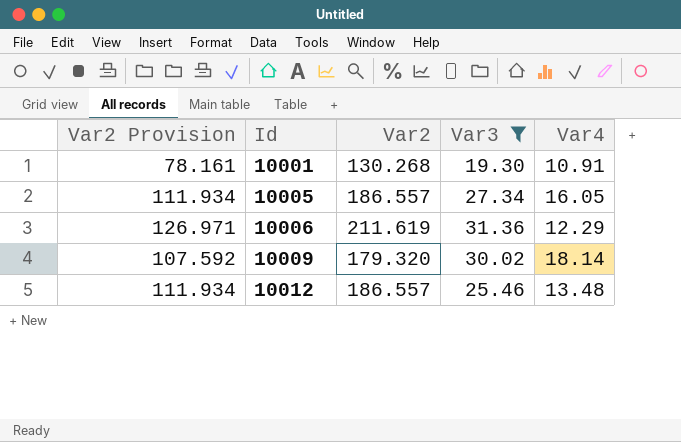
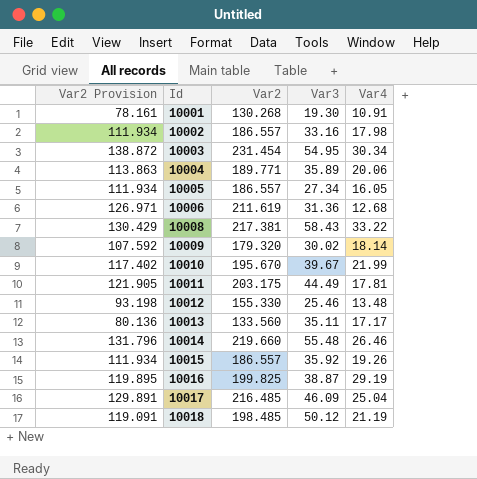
filter: Var3 <= 31.36 -> none
10006 | Var4: 12.29 -> 12.68
10012 | Var2 Provision: 111.934 -> 93.198
10012 | Var2: 186.557 -> 155.330

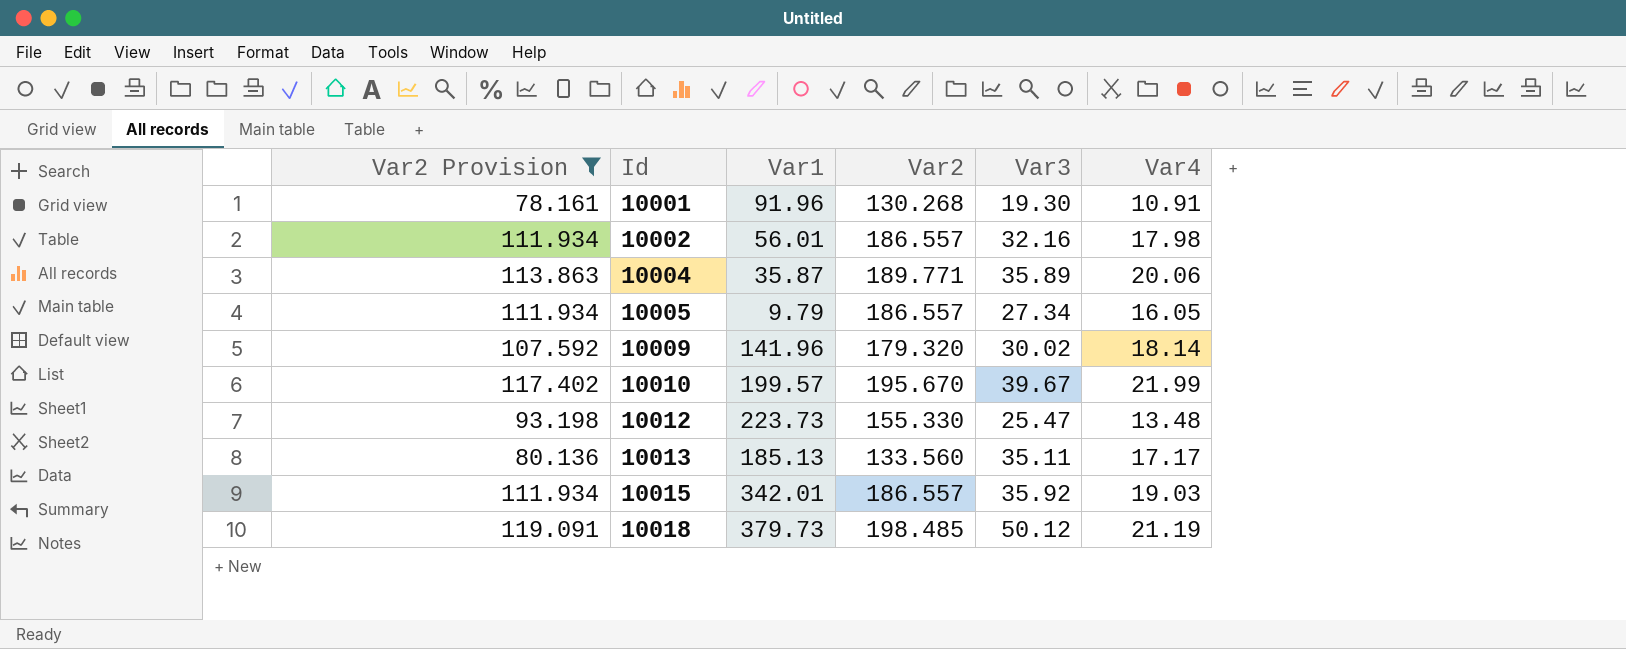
filter: none -> Var2 Provision <= 119.091
column Var1 | position: none -> 3
10002 | Var3: 33.16 -> 32.16
10012 | Var3: 25.46 -> 25.47
10015 | Var4: 19.26 -> 19.03

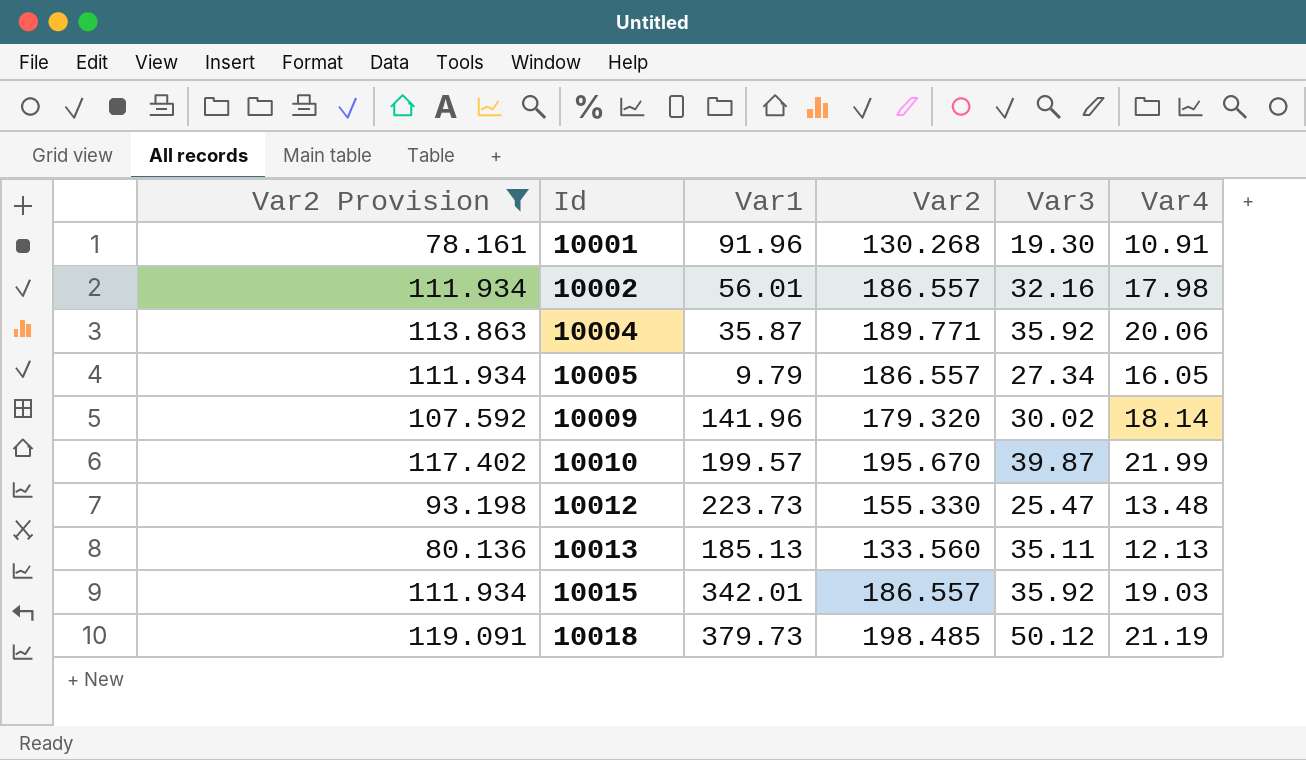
10004 | Var3: 35.89 -> 35.92
10010 | Var3: 39.67 -> 39.87
10013 | Var4: 17.17 -> 12.13

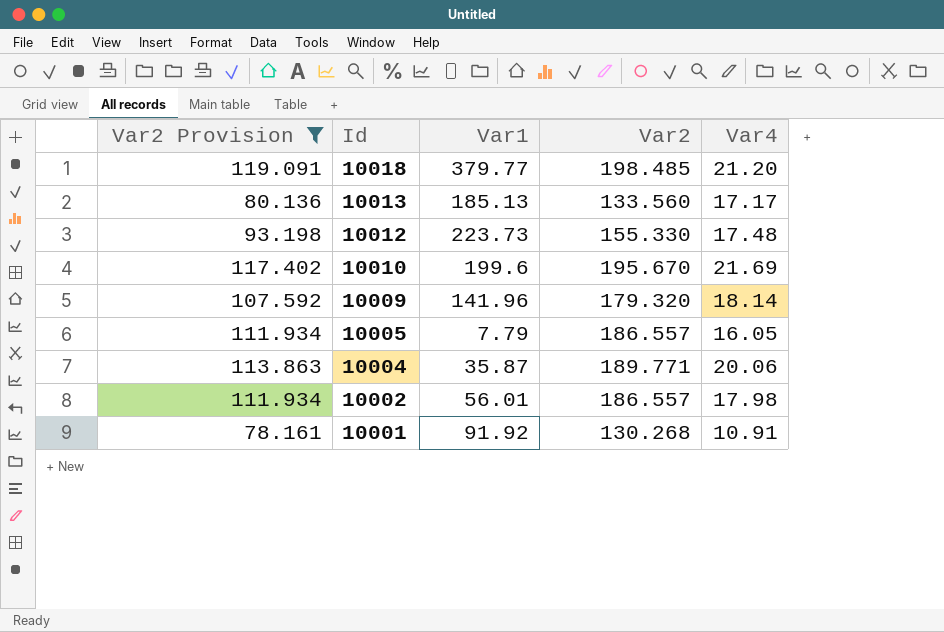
row order: Id ascending -> Id descending
column Var3 | position: 5 -> none
row 10015: 111.934 | 342.01 | 186.557 | 35.92 | 19.03 -> none
10018 | Var1: 379.73 -> 379.77
10018 | Var4: 21.19 -> 21.20
10013 | Var4: 12.13 -> 17.17
10012 | Var4: 13.48 -> 17.48
10010 | Var1: 199.57 -> 199.6
10010 | Var4: 21.99 -> 21.69
10005 | Var1: 9.79 -> 7.79
10001 | Var1: 91.96 -> 91.92

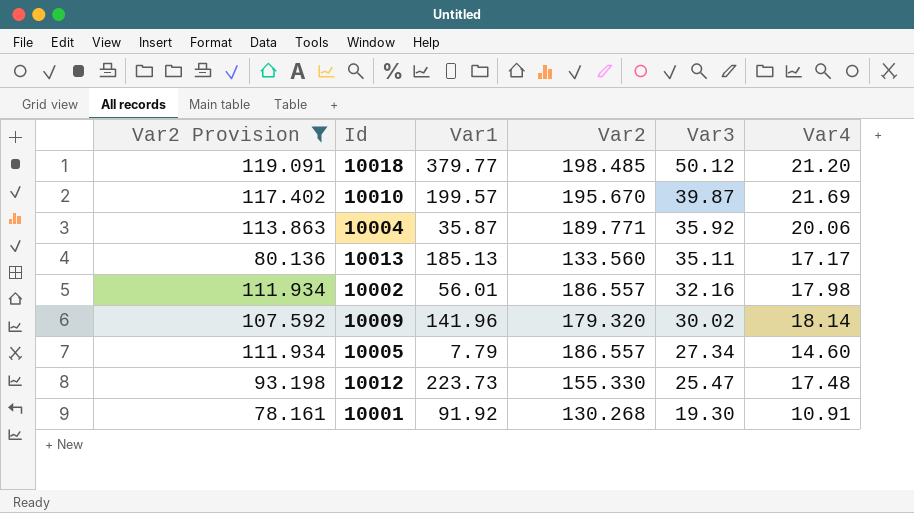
row order: Id descending -> Var3 descending
column Var3 | position: none -> 5
10010 | Var1: 199.6 -> 199.57
10005 | Var4: 16.05 -> 14.60

